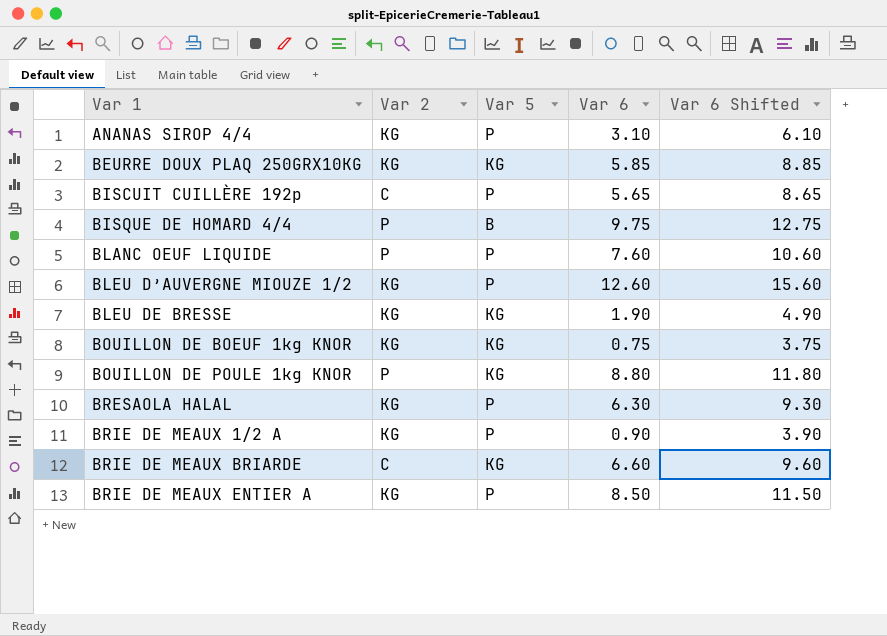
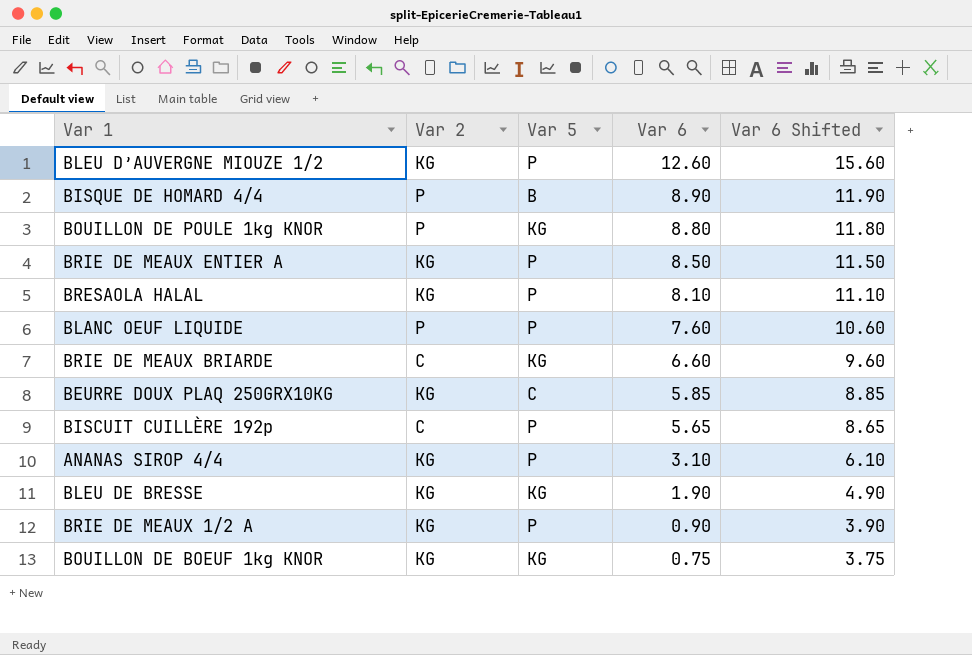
row order: none -> Var 6 descending
BISQUE DE HOMARD 4/4 | Var 6: 9.75 -> 8.90
BISQUE DE HOMARD 4/4 | Var 6 Shifted: 12.75 -> 11.90
BRESAOLA HALAL | Var 6: 6.30 -> 8.10
BRESAOLA HALAL | Var 6 Shifted: 9.30 -> 11.10
BEURRE DOUX PLAQ 250GRX10KG | Var 5: KG -> C

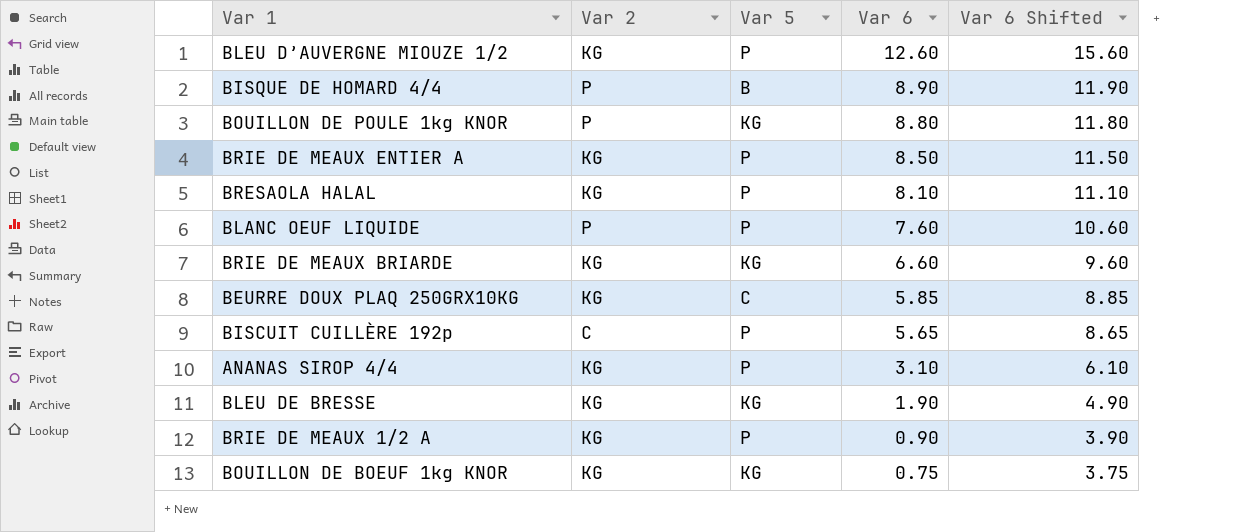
BRIE DE MEAUX BRIARDE | Var 2: C -> KG

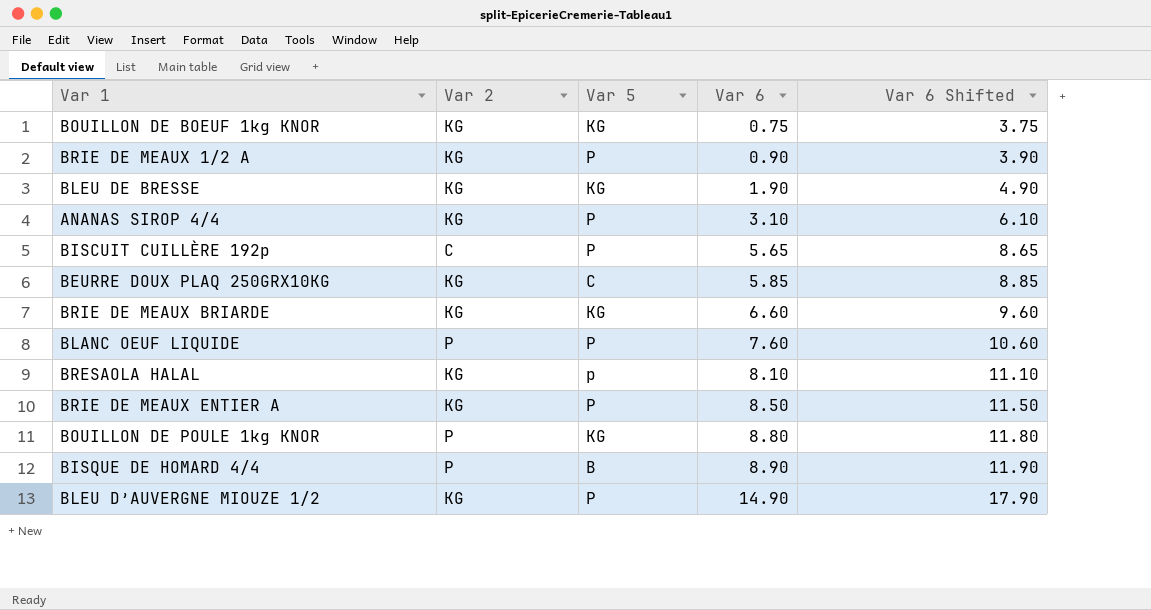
row order: Var 6 descending -> Var 6 ascending
BRESAOLA HALAL | Var 5: P -> p
BLEU D’AUVERGNE MIOUZE 1/2 | Var 6: 12.60 -> 14.90
BLEU D’AUVERGNE MIOUZE 1/2 | Var 6 Shifted: 15.60 -> 17.90

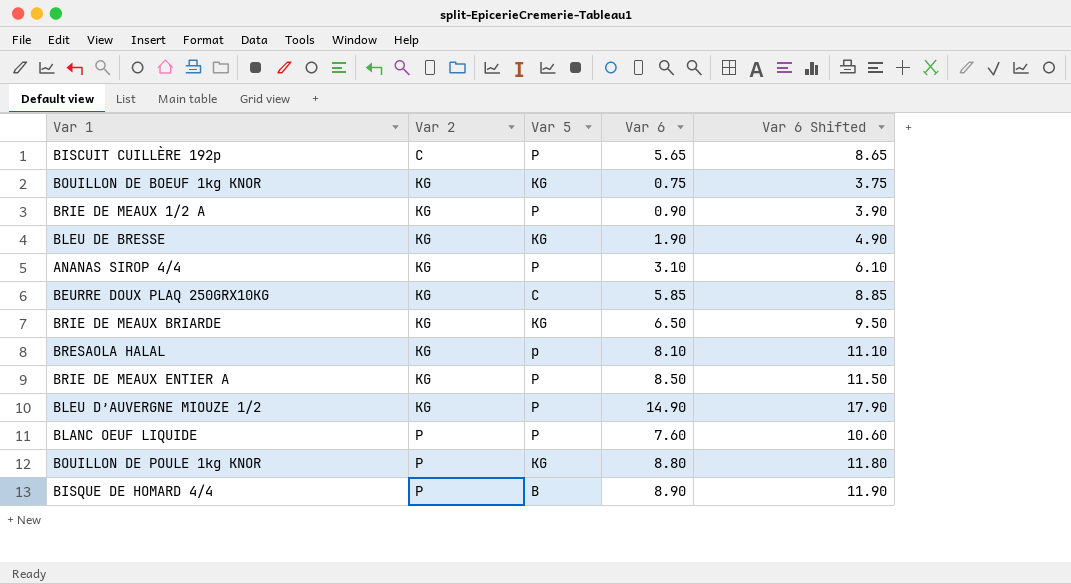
row order: Var 6 ascending -> Var 2 ascending
BRIE DE MEAUX BRIARDE | Var 6: 6.60 -> 6.50
BRIE DE MEAUX BRIARDE | Var 6 Shifted: 9.60 -> 9.50

